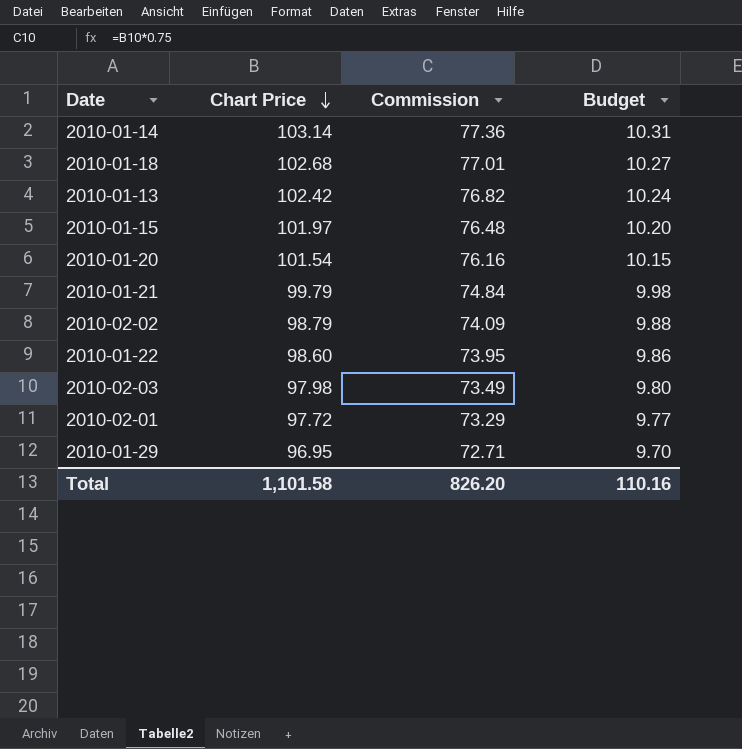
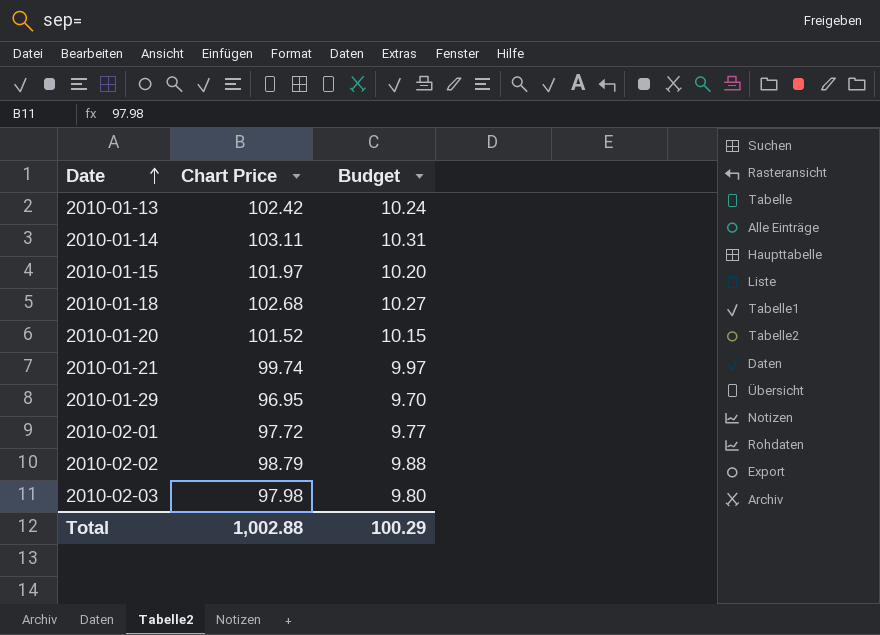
row order: Chart Price descending -> Date ascending
column Commission | formula: [Chart Price] * 0.75 -> none
row 2010-01-22: 98.60 | 73.95 | 9.86 -> none
2010-01-14 | Chart Price: 103.14 -> 103.11
2010-01-20 | Chart Price: 101.54 -> 101.52
2010-01-21 | Chart Price: 99.79 -> 99.74
2010-01-21 | Budget: 9.98 -> 9.97
Total | Chart Price: 1,101.58 -> 1,002.88
Total | Budget: 110.16 -> 100.29

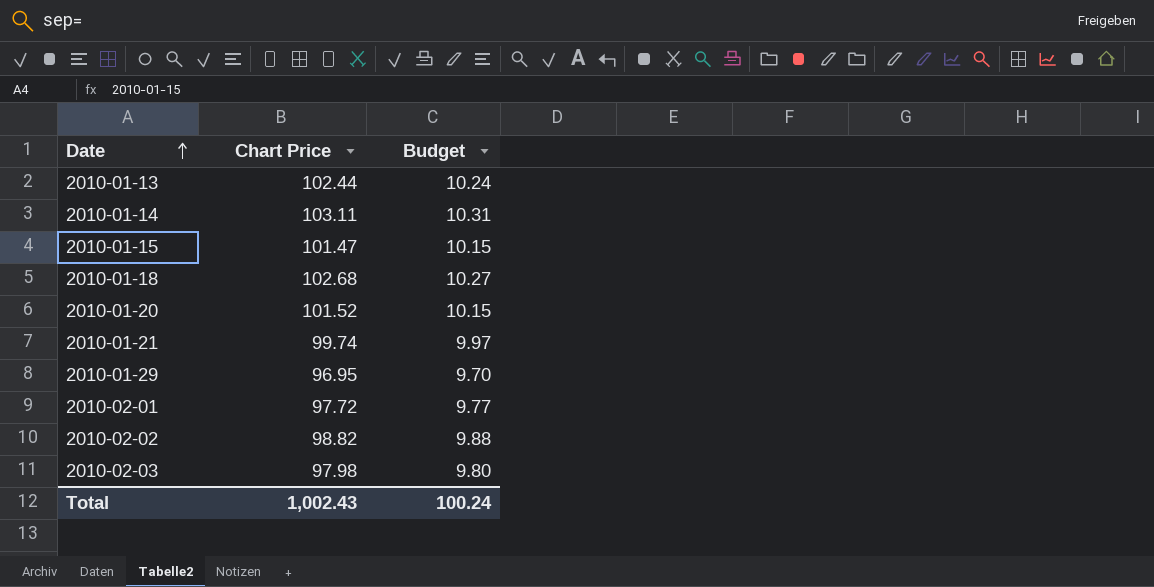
2010-01-13 | Chart Price: 102.42 -> 102.44
2010-01-15 | Chart Price: 101.97 -> 101.47
2010-01-15 | Budget: 10.20 -> 10.15
2010-02-02 | Chart Price: 98.79 -> 98.82
Total | Chart Price: 1,002.88 -> 1,002.43
Total | Budget: 100.29 -> 100.24

